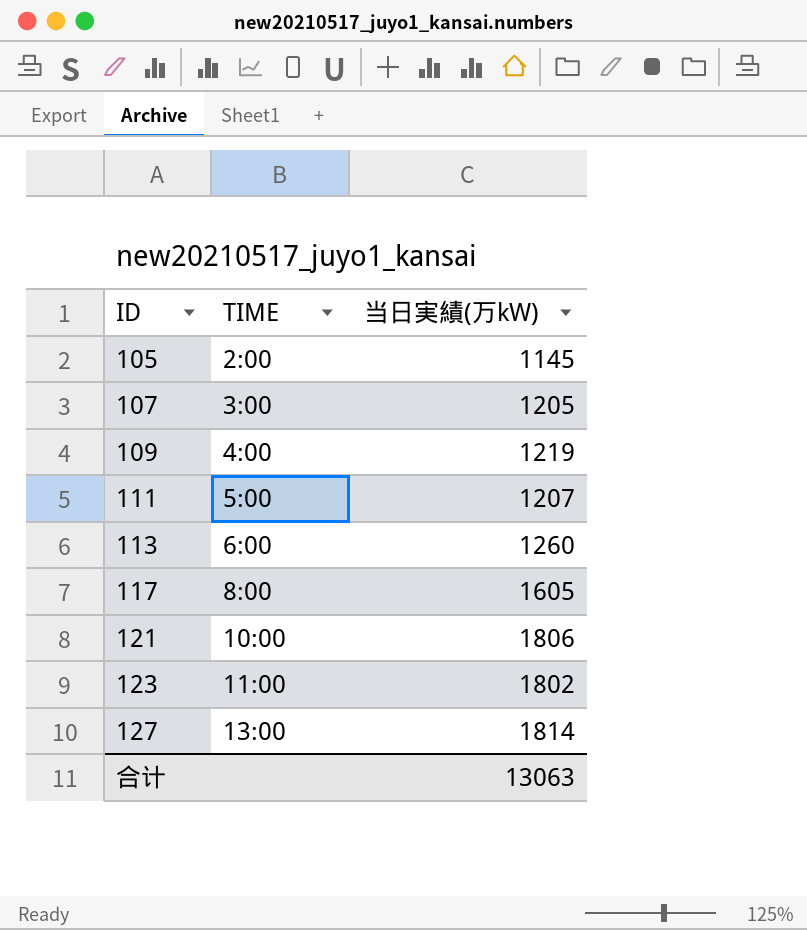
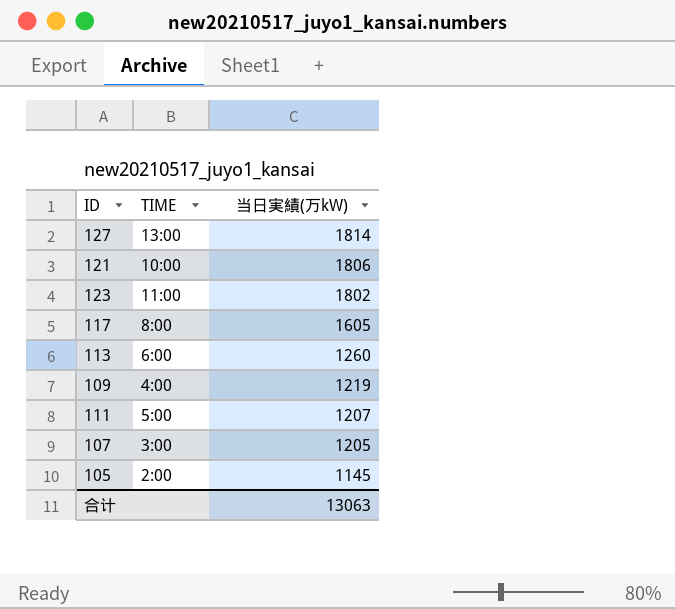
row order: ID ascending -> 当日実績(万kW) descending

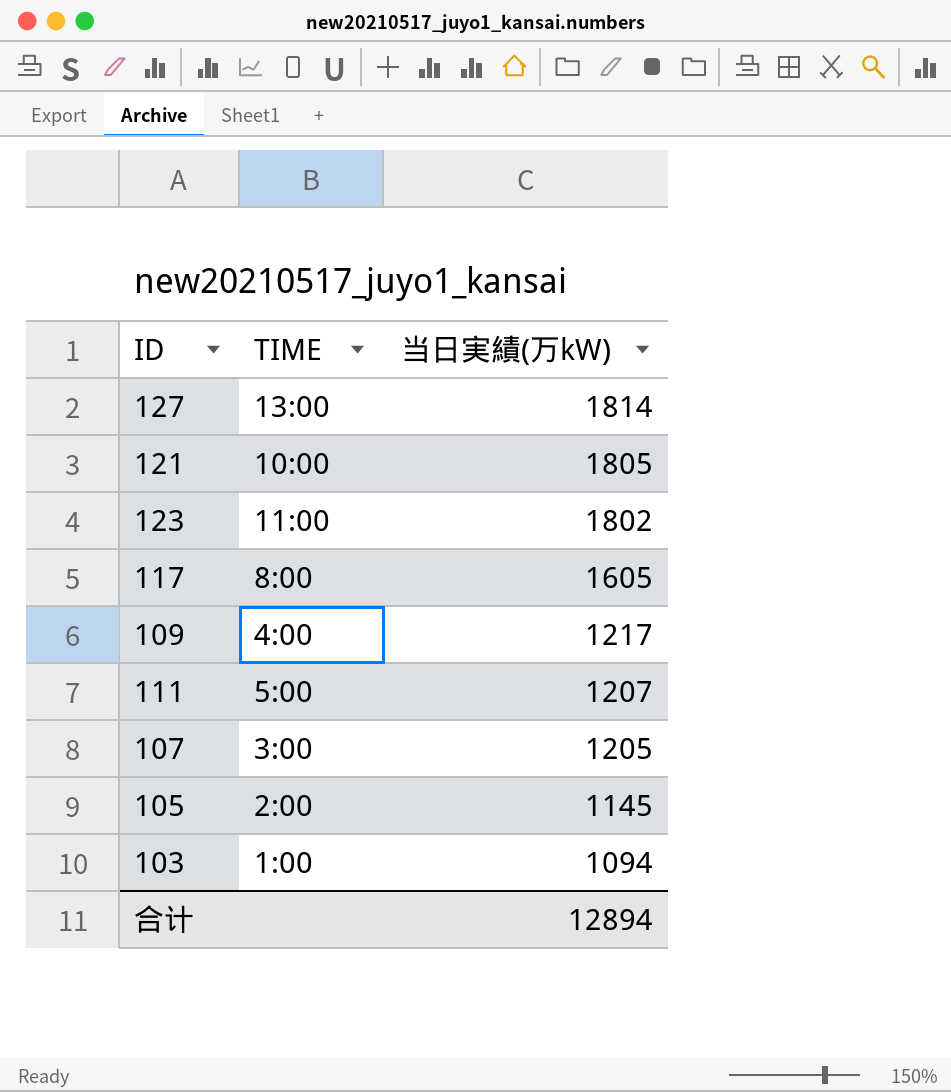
row 113: 6:00 | 1260 -> none
121 | 当日実績(万kW): 1806 -> 1805
109 | 当日実績(万kW): 1219 -> 1217
row 103: none -> 1:00 | 1094
合计 | 当日実績(万kW): 13063 -> 12894

